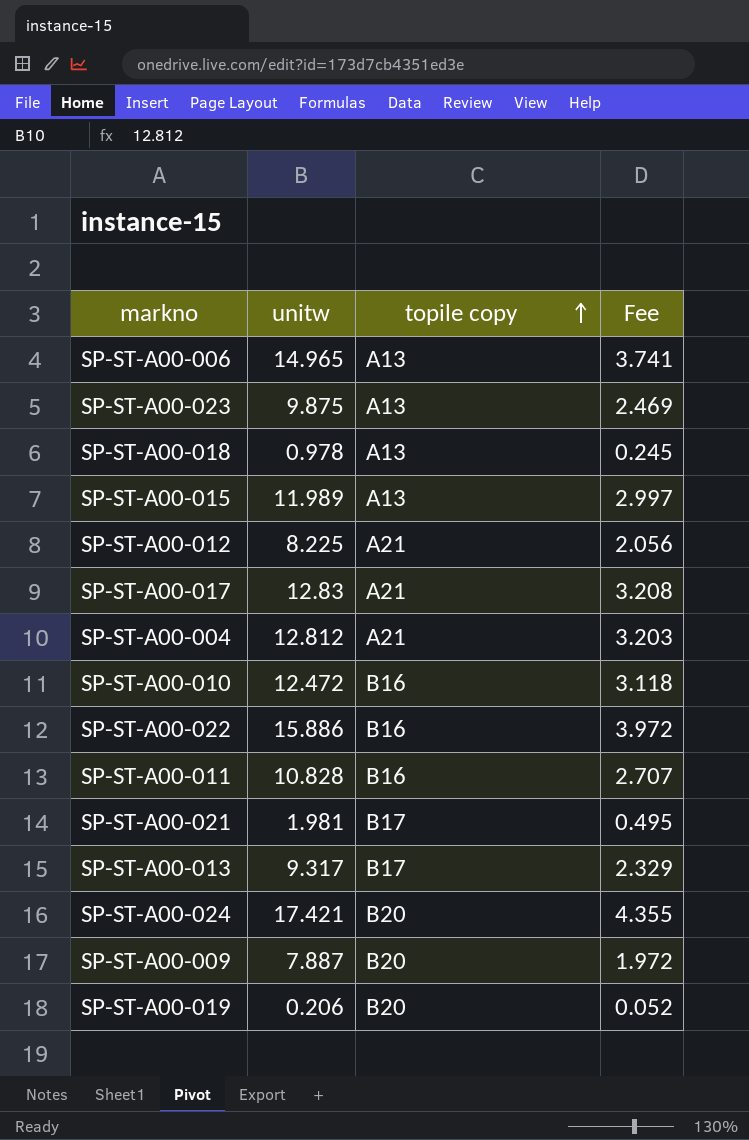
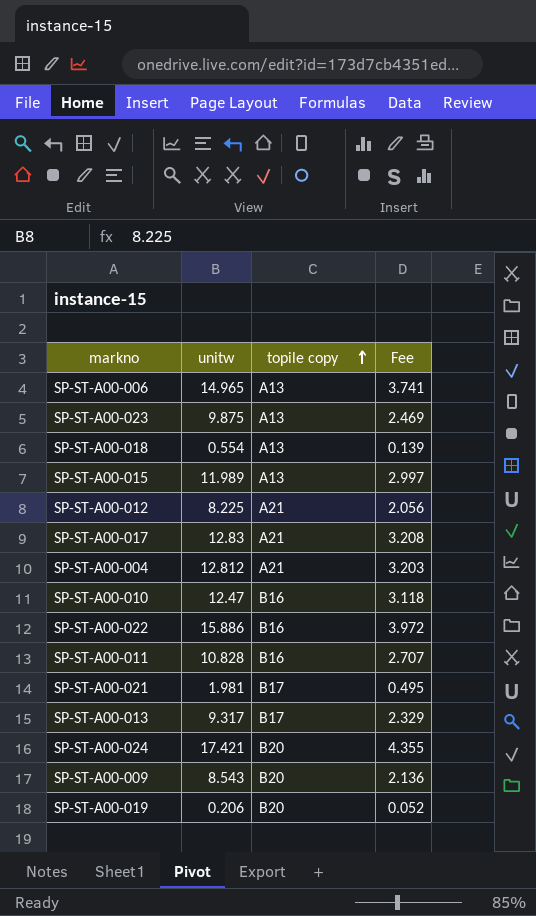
SP-ST-A00-018 | unitw: 0.978 -> 0.554
SP-ST-A00-018 | Fee: 0.245 -> 0.139
SP-ST-A00-010 | unitw: 12.472 -> 12.47
SP-ST-A00-009 | unitw: 7.887 -> 8.543
SP-ST-A00-009 | Fee: 1.972 -> 2.136

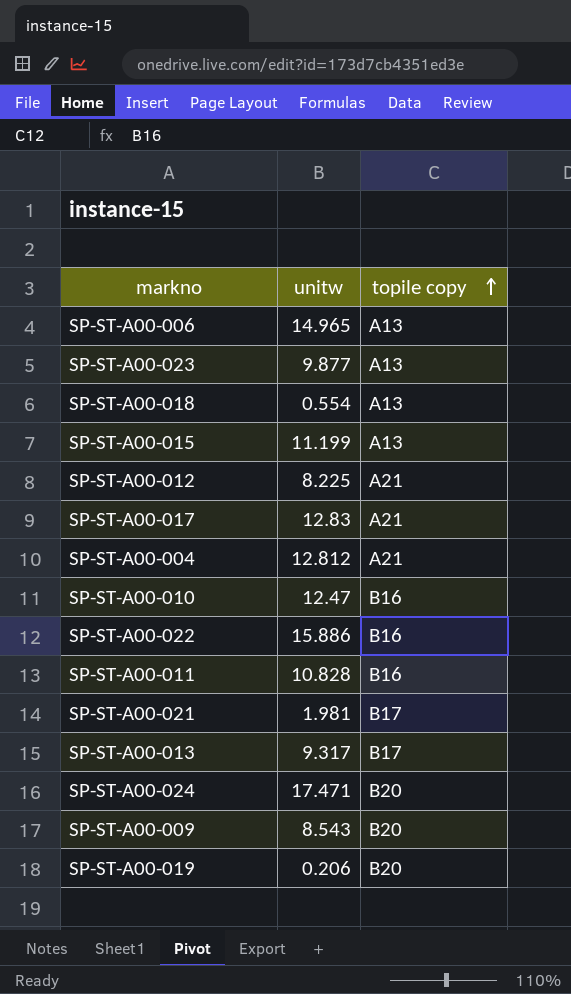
column Fee | formula: [unitw] * 0.25 -> none
SP-ST-A00-023 | unitw: 9.875 -> 9.877
SP-ST-A00-015 | unitw: 11.989 -> 11.199
SP-ST-A00-024 | unitw: 17.421 -> 17.471

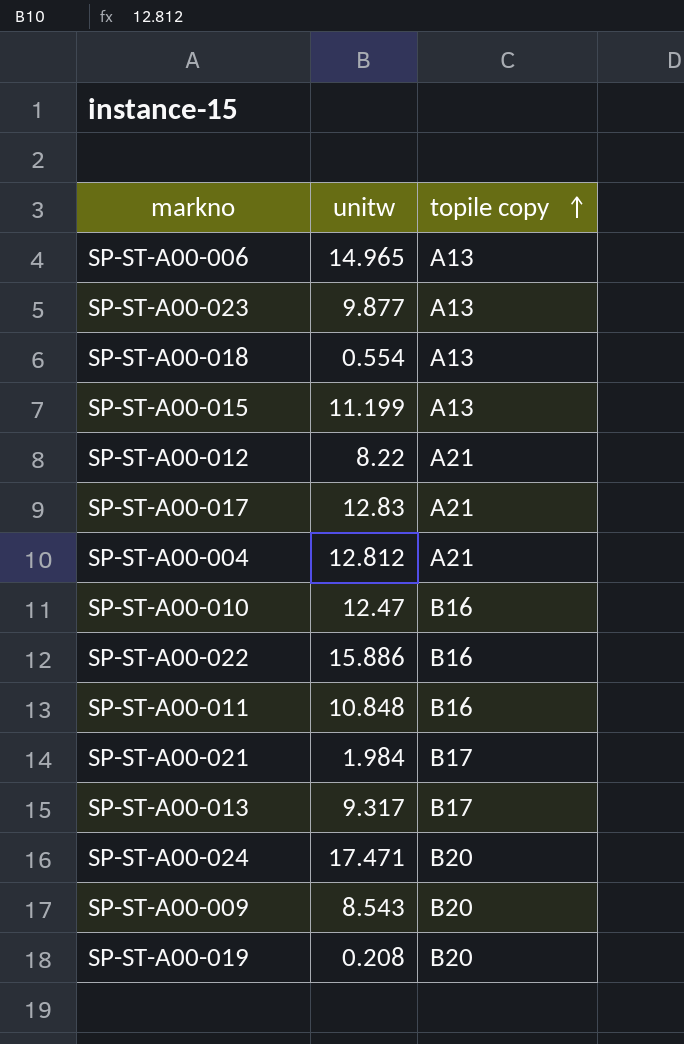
SP-ST-A00-012 | unitw: 8.225 -> 8.22
SP-ST-A00-011 | unitw: 10.828 -> 10.848
SP-ST-A00-021 | unitw: 1.981 -> 1.984
SP-ST-A00-019 | unitw: 0.206 -> 0.208

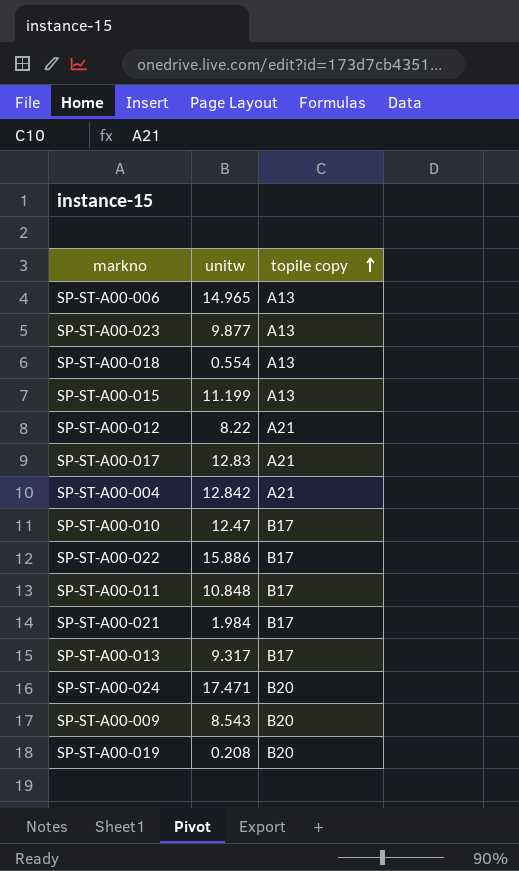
SP-ST-A00-004 | unitw: 12.812 -> 12.842
SP-ST-A00-010 | topile copy: B16 -> B17
SP-ST-A00-022 | topile copy: B16 -> B17
SP-ST-A00-011 | topile copy: B16 -> B17

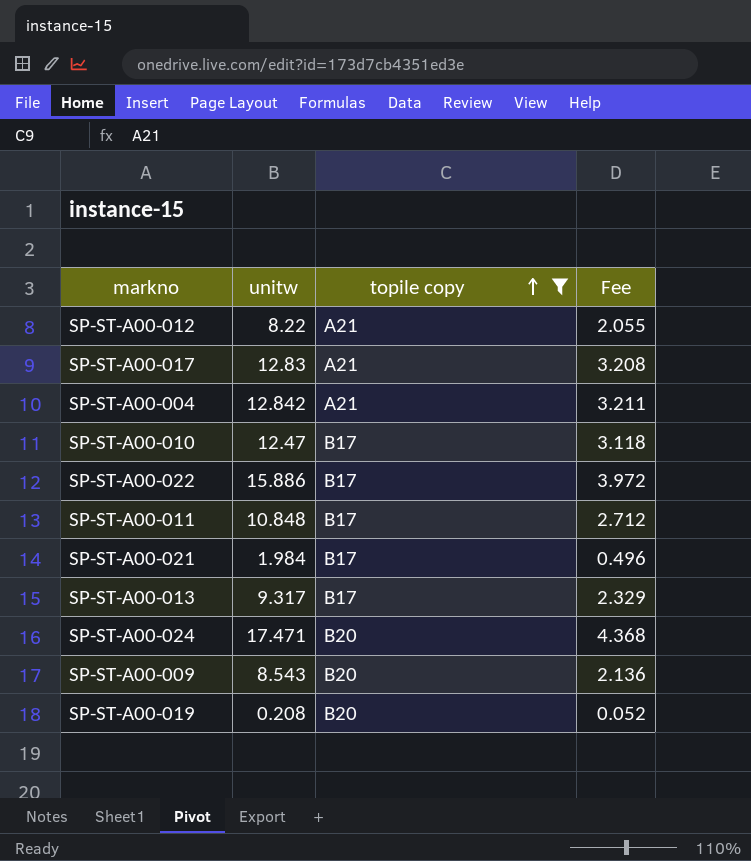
filter: none -> topile copy != A13
column Fee | formula: none -> [unitw] * 0.25

